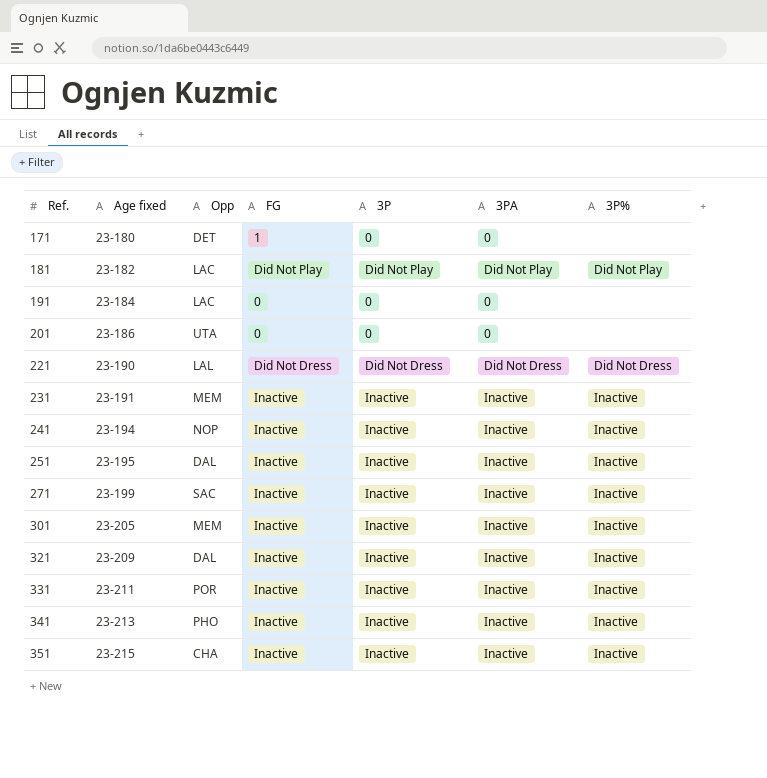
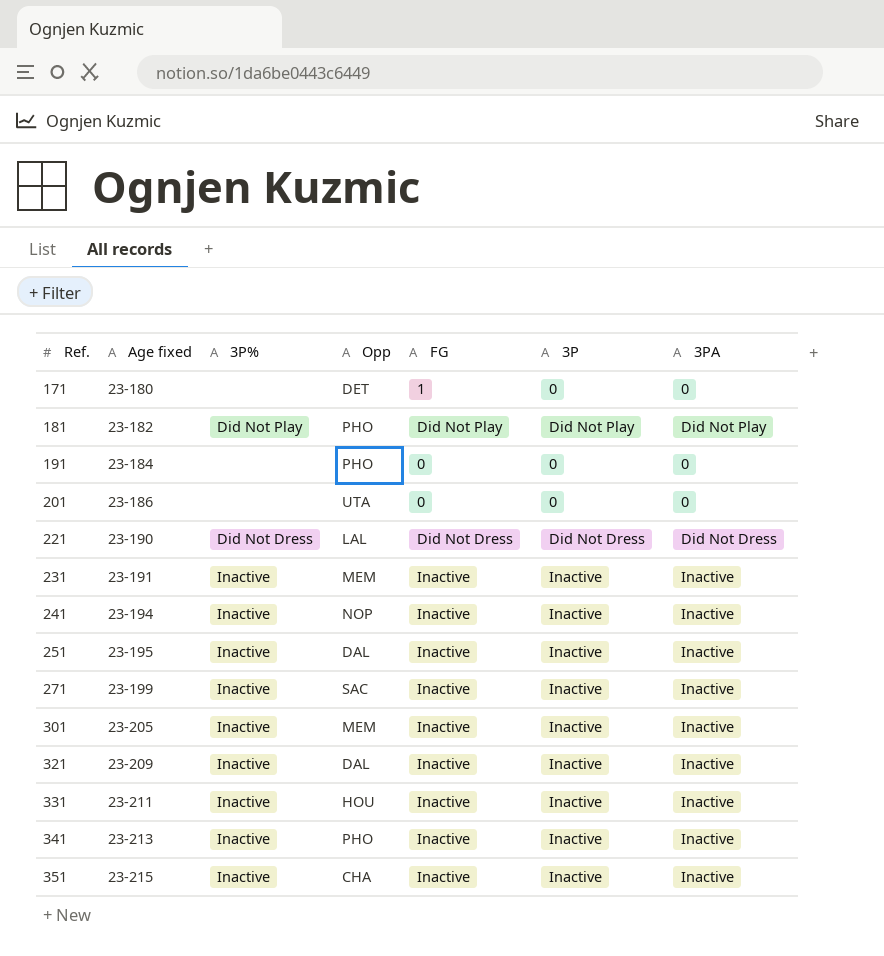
column 3P% | position: 7 -> 3
181 | Opp: LAC -> PHO
191 | Opp: LAC -> PHO
331 | Opp: POR -> HOU

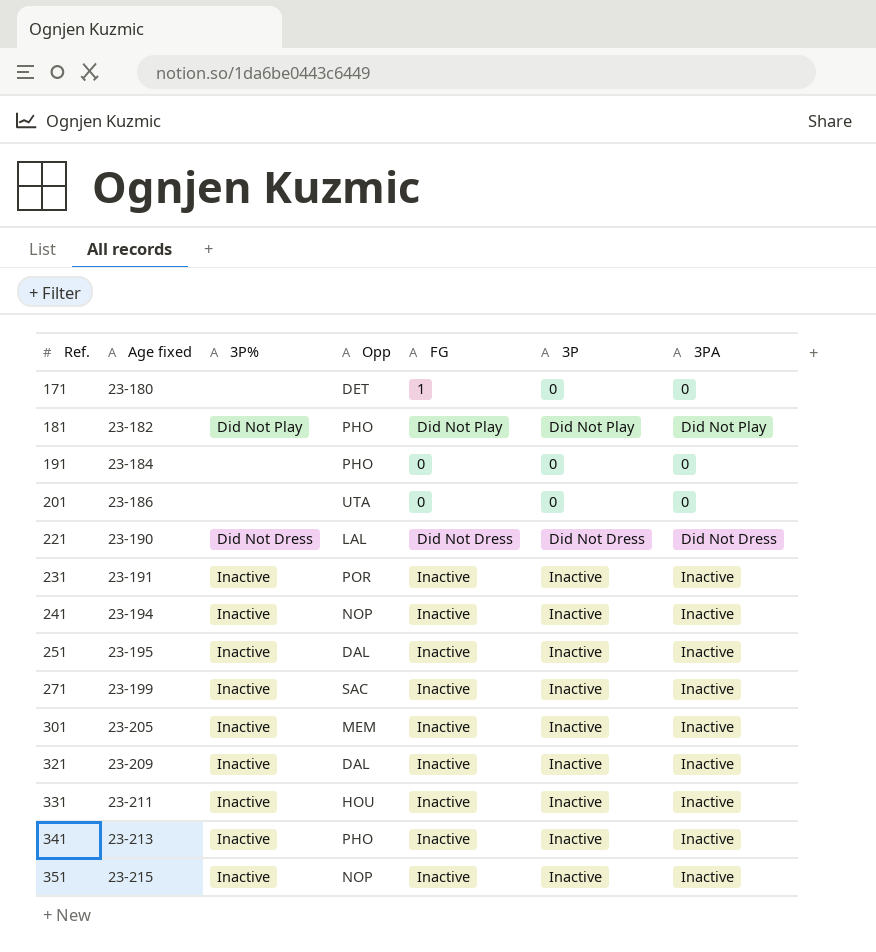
231 | Opp: MEM -> POR
351 | Opp: CHA -> NOP

